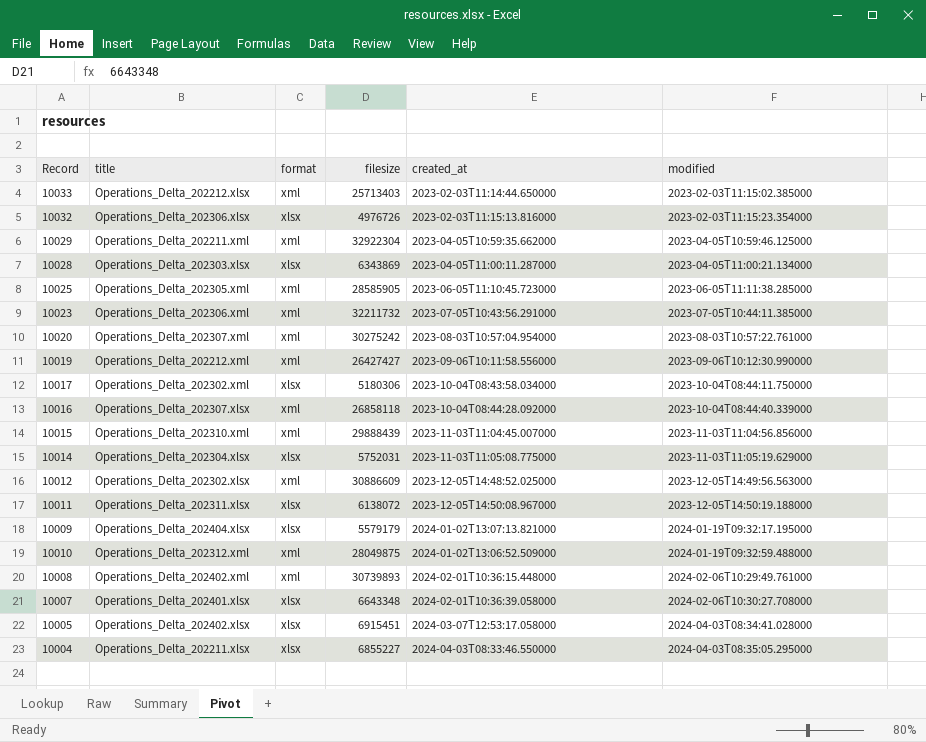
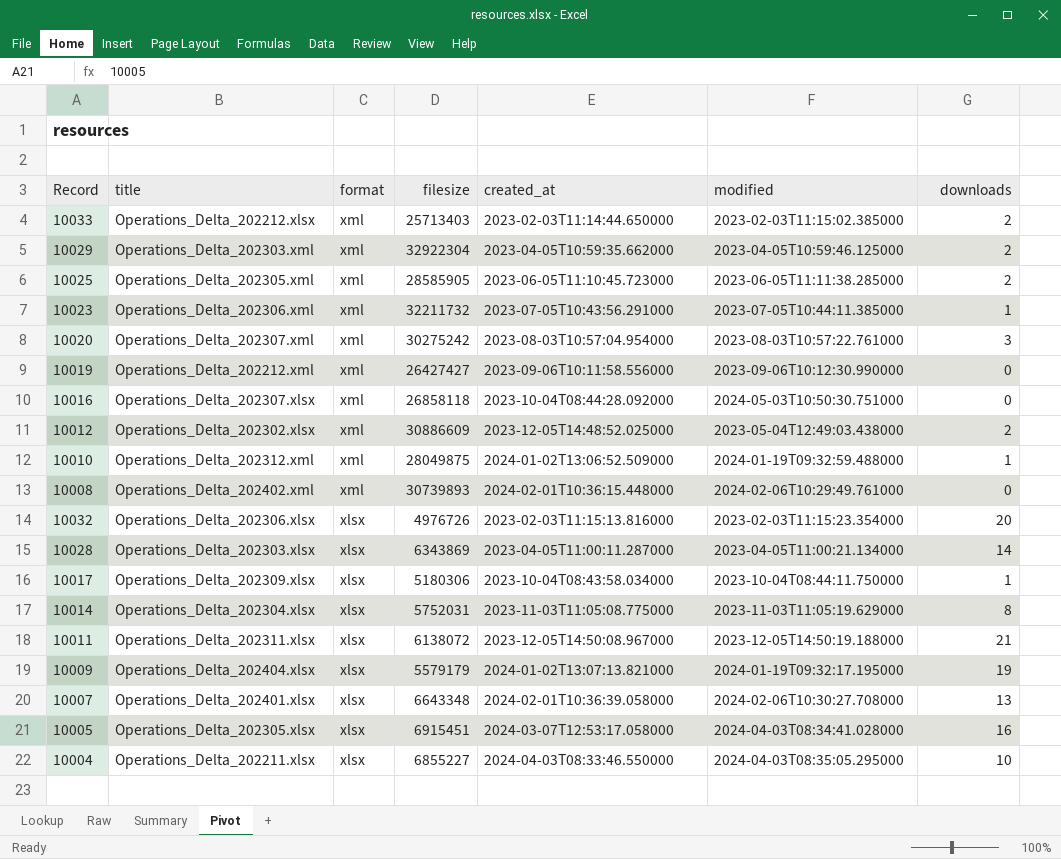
row order: modified ascending -> format descending
column downloads | position: none -> 7
row 10015: Operations_Delta_202310.xml | xml | 29888439 | 2023-11-03T11:04:45.007000 | 2023-11-03T11:04:56.856000 -> none
10029 | title: Operations_Delta_202211.xml -> Operations_Delta_202303.xml
10016 | modified: 2023-10-04T08:44:40.339000 -> 2024-05-03T10:50:30.751000
10012 | modified: 2023-12-05T14:49:56.563000 -> 2023-05-04T12:49:03.438000
10017 | title: Operations_Delta_202302.xml -> Operations_Delta_202309.xlsx
10005 | title: Operations_Delta_202402.xlsx -> Operations_Delta_202305.xlsx

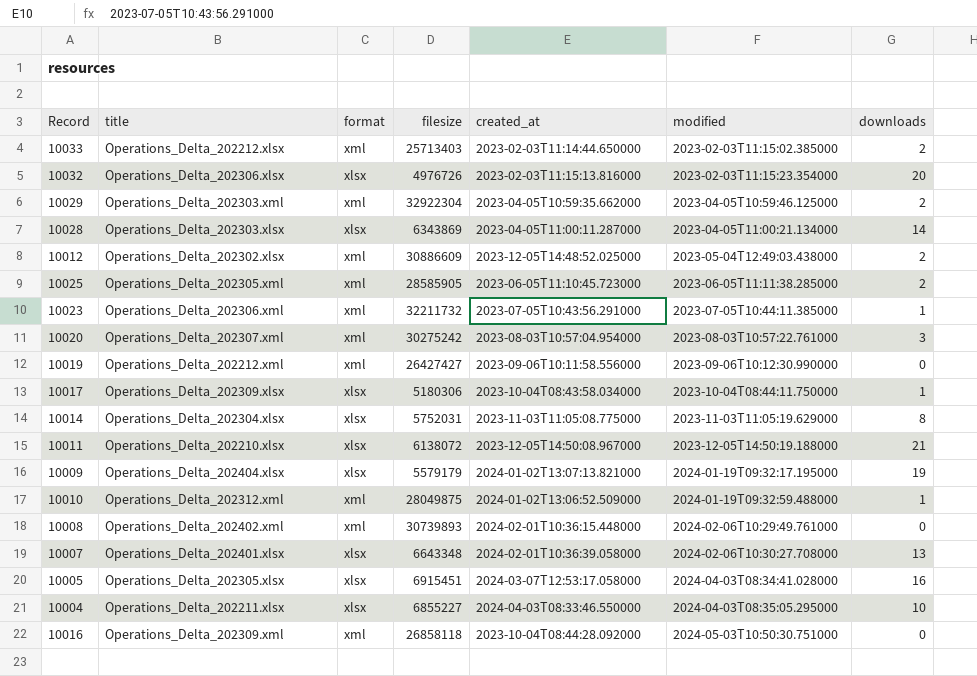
row order: format descending -> modified ascending
10011 | title: Operations_Delta_202311.xlsx -> Operations_Delta_202210.xlsx
10016 | title: Operations_Delta_202307.xlsx -> Operations_Delta_202309.xml

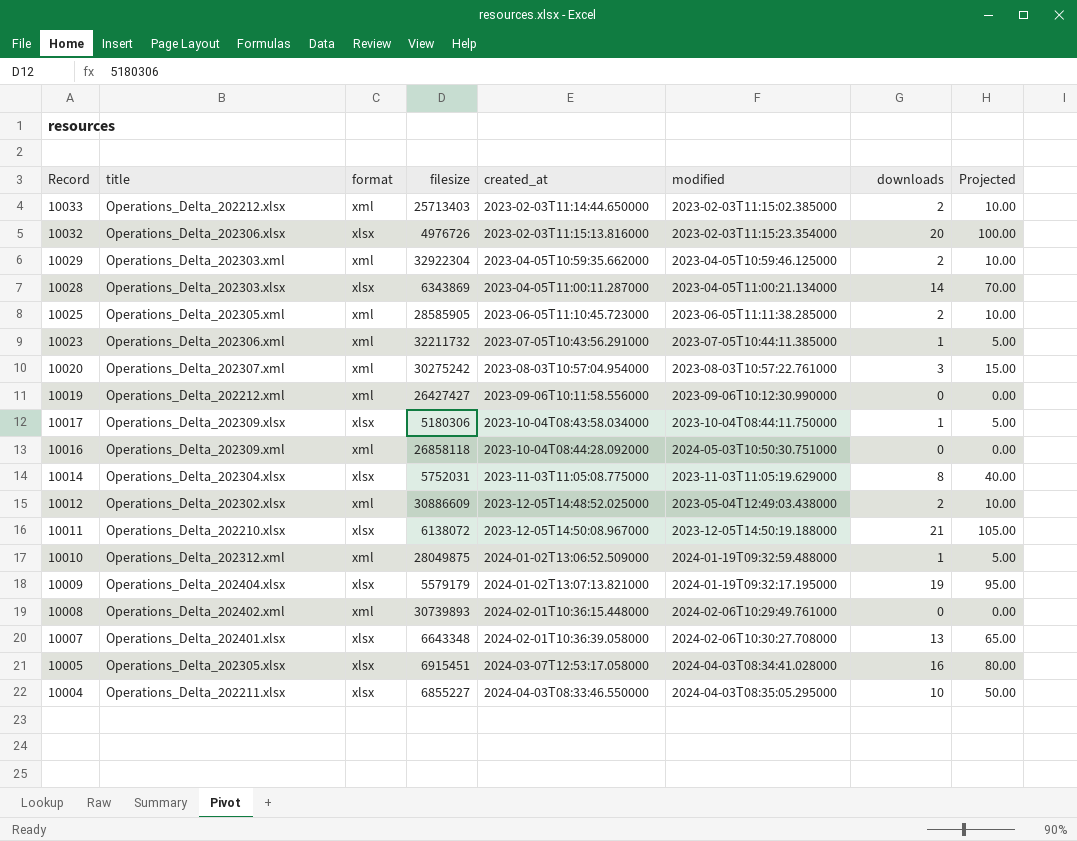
row order: modified ascending -> Record descending
column Projected | formula: none -> [downloads] * 5

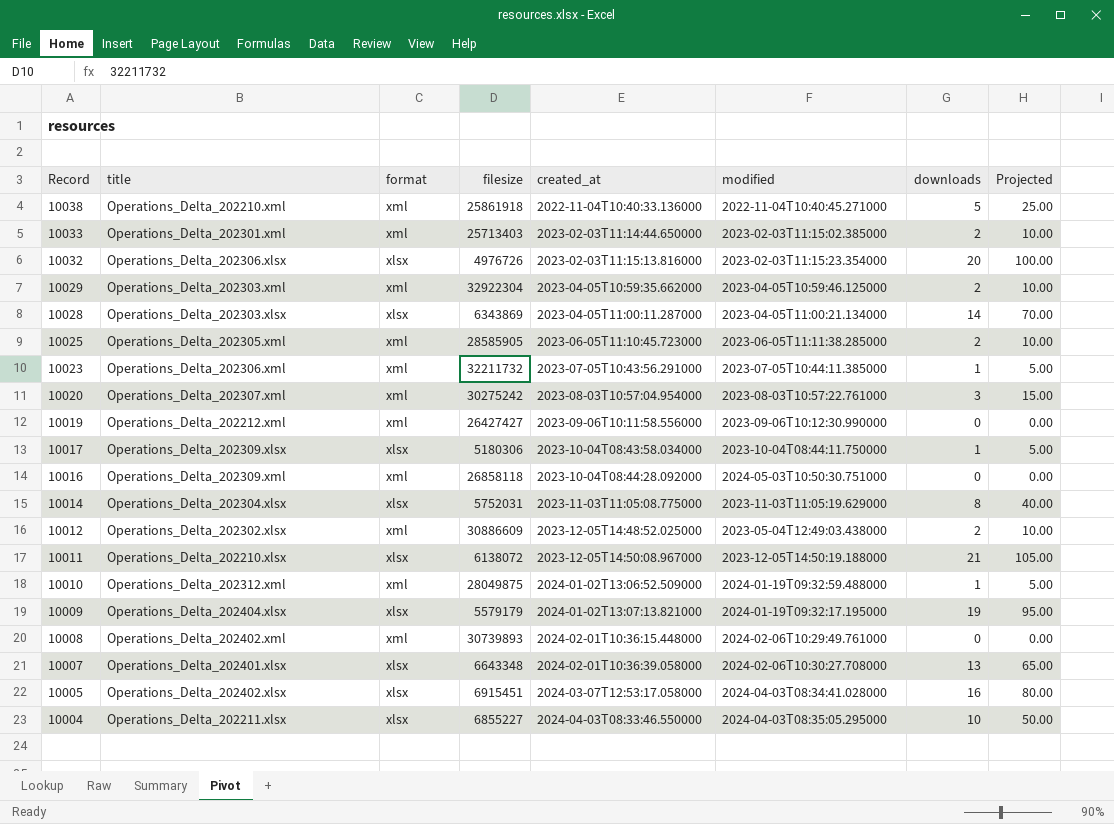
row 10038: none -> Operations_Delta_202210.xml | xml | 25861918 | 2022-11-04T10:40:33.136000 | 2022-11-04T10:40:45.271000 | 5 | 25.00
10033 | title: Operations_Delta_202212.xlsx -> Operations_Delta_202301.xml
10005 | title: Operations_Delta_202305.xlsx -> Operations_Delta_202402.xlsx

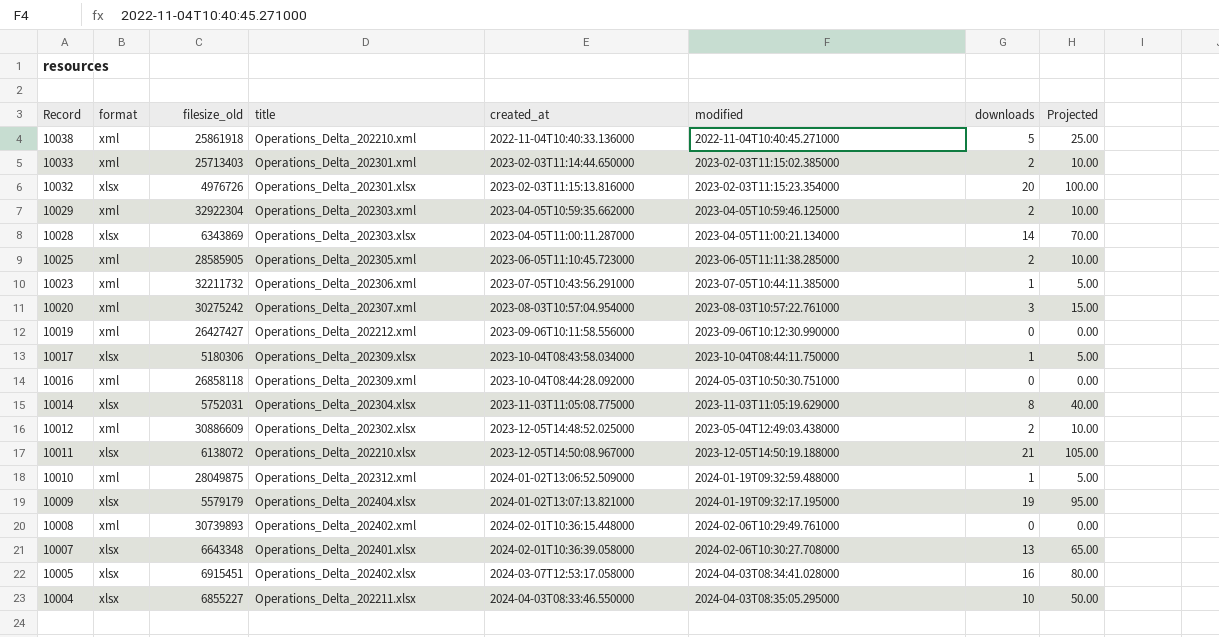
column name: filesize -> filesize_old
column title | position: 2 -> 4
10032 | title: Operations_Delta_202306.xlsx -> Operations_Delta_202301.xlsx

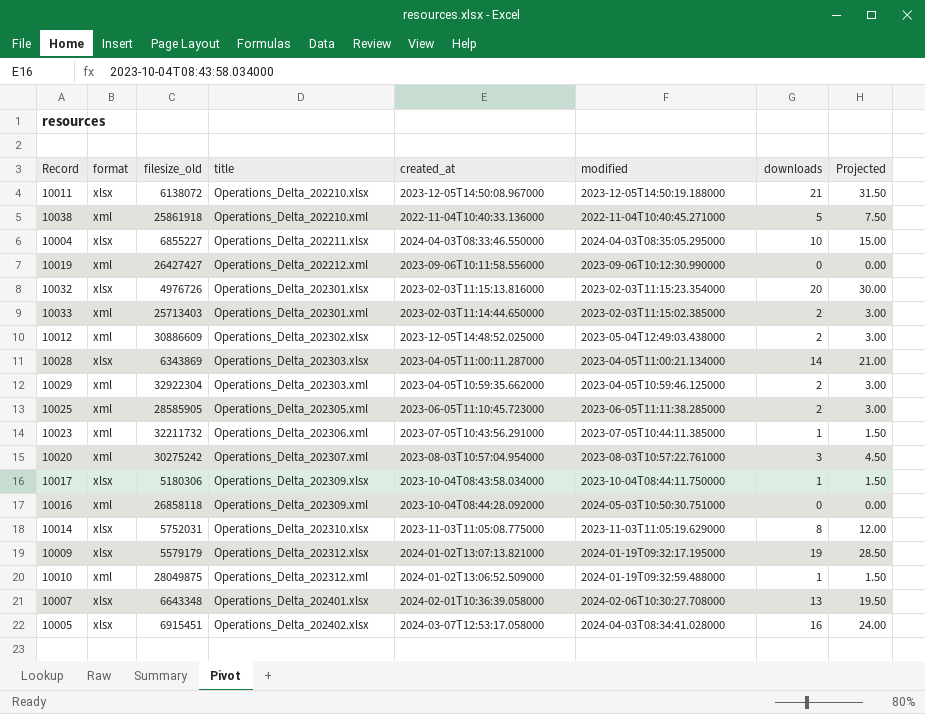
row order: Record descending -> title ascending
column Projected | formula: [downloads] * 5 -> [downloads] * 1.5
row 10008: xml | 30739893 | Operations_Delta_202402.xml | 2024-02-01T10:36:15.448000 | 2024-02-06T10:29:49.761000 | 0 | 0.00 -> none
10014 | title: Operations_Delta_202304.xlsx -> Operations_Delta_202310.xlsx
10009 | title: Operations_Delta_202404.xlsx -> Operations_Delta_202312.xlsx

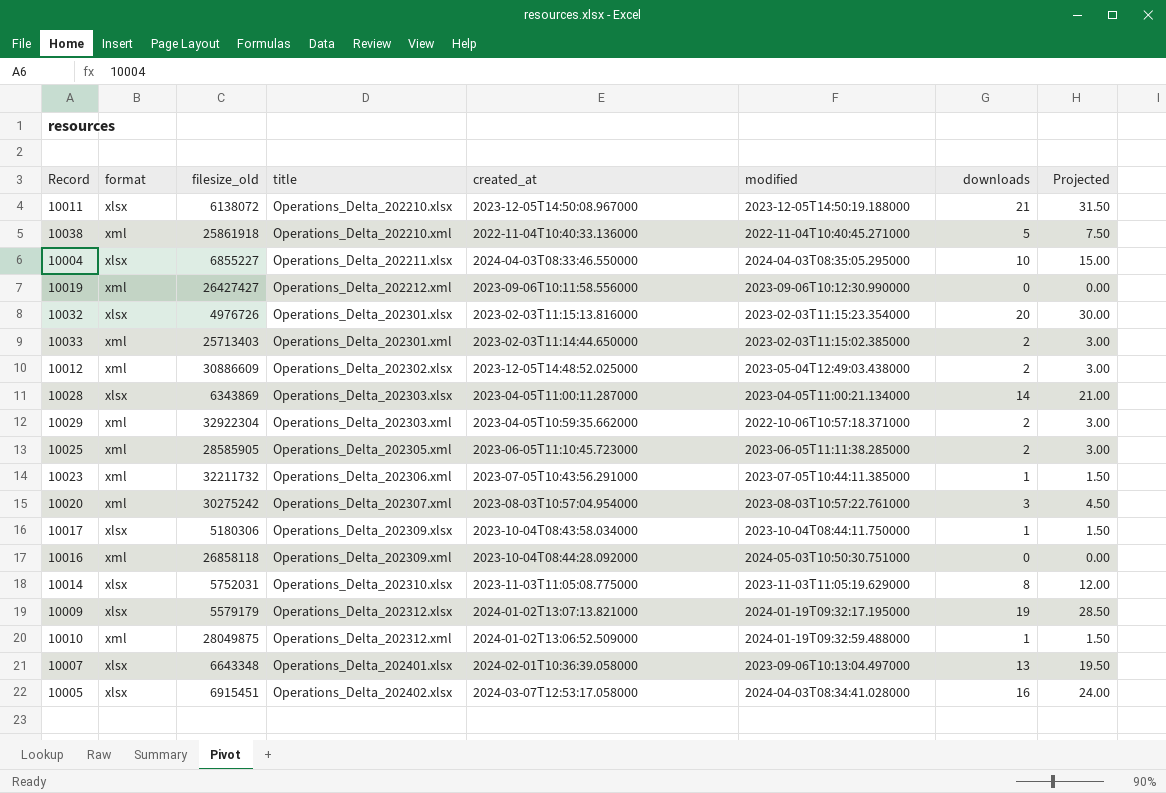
10029 | modified: 2023-04-05T10:59:46.125000 -> 2022-10-06T10:57:18.371000
10007 | modified: 2024-02-06T10:30:27.708000 -> 2023-09-06T10:13:04.497000

